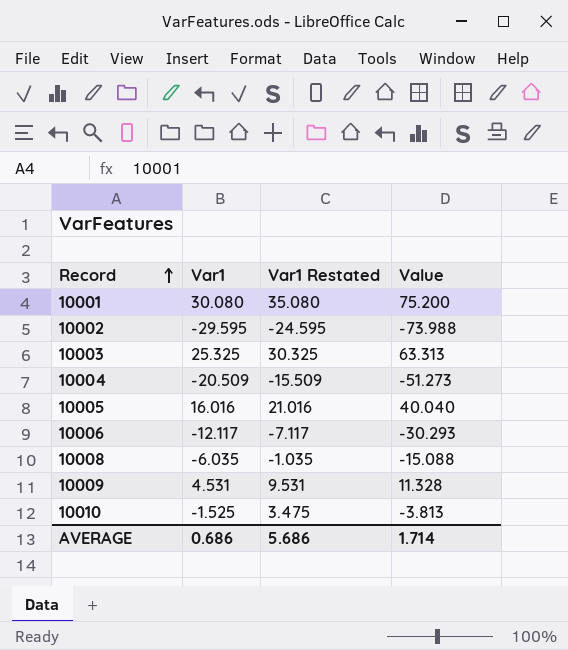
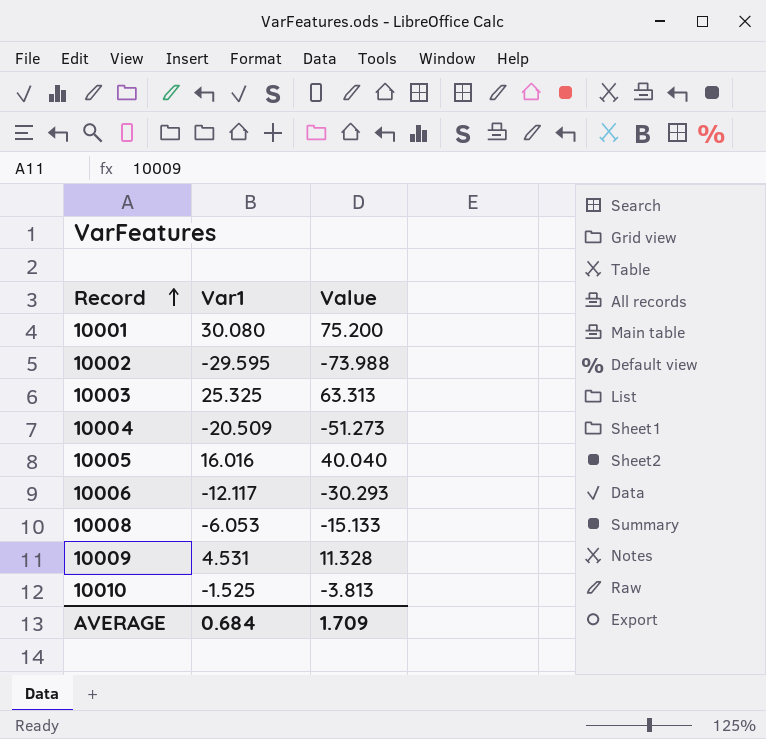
column Var1 Restated | formula: [Var1] + 5 -> none
10008 | Var1: -6.035 -> -6.053
10008 | Value: -15.088 -> -15.133
AVERAGE | Var1: 0.686 -> 0.684
AVERAGE | Value: 1.714 -> 1.709

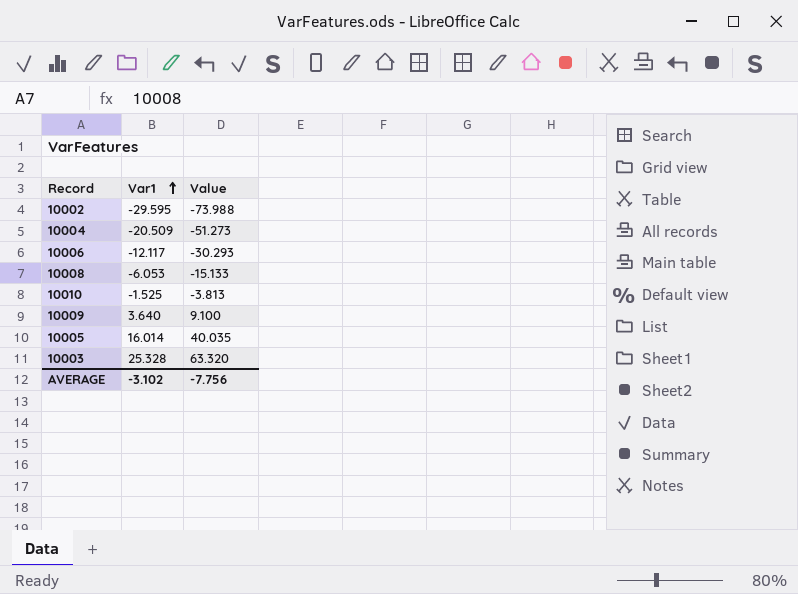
row order: Record ascending -> Var1 ascending
row 10001: 30.080 | 75.200 -> none
10009 | Var1: 4.531 -> 3.640
10009 | Value: 11.328 -> 9.100
10005 | Var1: 16.016 -> 16.014
10005 | Value: 40.040 -> 40.035
10003 | Var1: 25.325 -> 25.328
10003 | Value: 63.313 -> 63.320
AVERAGE | Var1: 0.684 -> -3.102
AVERAGE | Value: 1.709 -> -7.756

